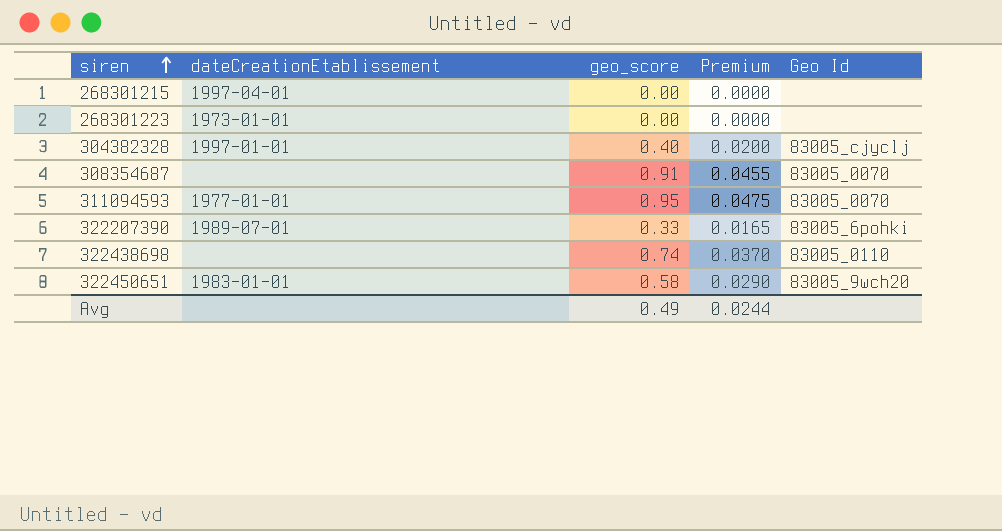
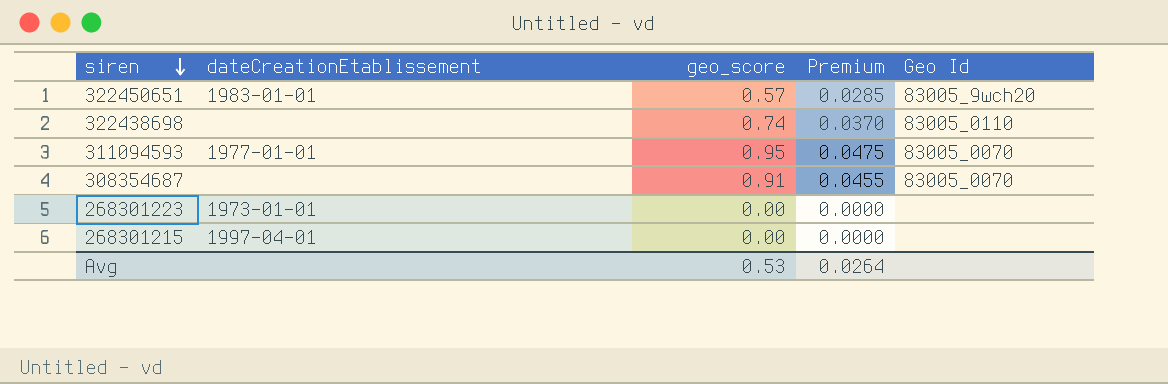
row order: siren ascending -> siren descending
row 304382328: 1997-01-01 | 0.40 | 0.0200 | 83005_cjyclj -> none
row 322207390: 1989-07-01 | 0.33 | 0.0165 | 83005_6pohki -> none
322450651 | geo_score: 0.58 -> 0.57
322450651 | Premium: 0.0290 -> 0.0285
Avg | geo_score: 0.49 -> 0.53
Avg | Premium: 0.0244 -> 0.0264

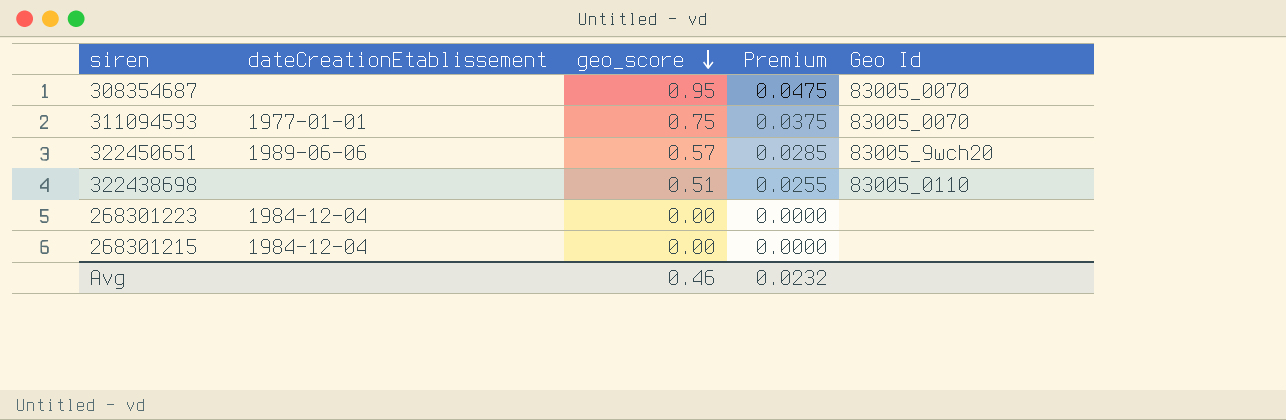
row order: siren descending -> geo_score descending
308354687 | geo_score: 0.91 -> 0.95
308354687 | Premium: 0.0455 -> 0.0475
311094593 | geo_score: 0.95 -> 0.75
311094593 | Premium: 0.0475 -> 0.0375
322450651 | dateCreationEtablissement: 1983-01-01 -> 1989-06-06
322438698 | geo_score: 0.74 -> 0.51
322438698 | Premium: 0.0370 -> 0.0255
268301223 | dateCreationEtablissement: 1973-01-01 -> 1984-12-04
268301215 | dateCreationEtablissement: 1997-04-01 -> 1984-12-04
Avg | geo_score: 0.53 -> 0.46
Avg | Premium: 0.0264 -> 0.0232

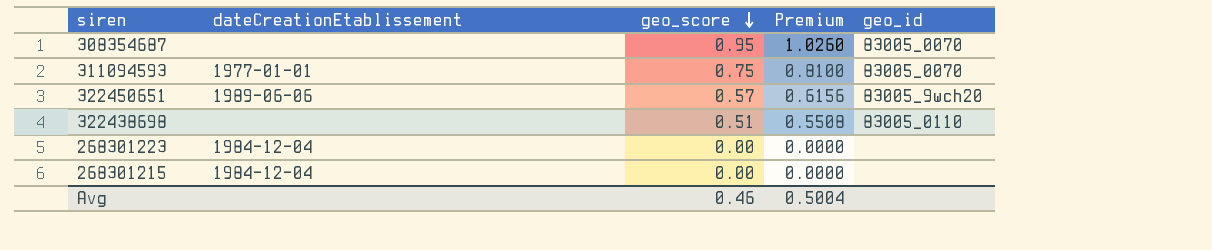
column Premium | formula: [geo_score] * 0.05 -> [geo_score] * 1.08
column name: Geo Id -> geo_id
Avg | Premium: 0.0232 -> 0.5004

